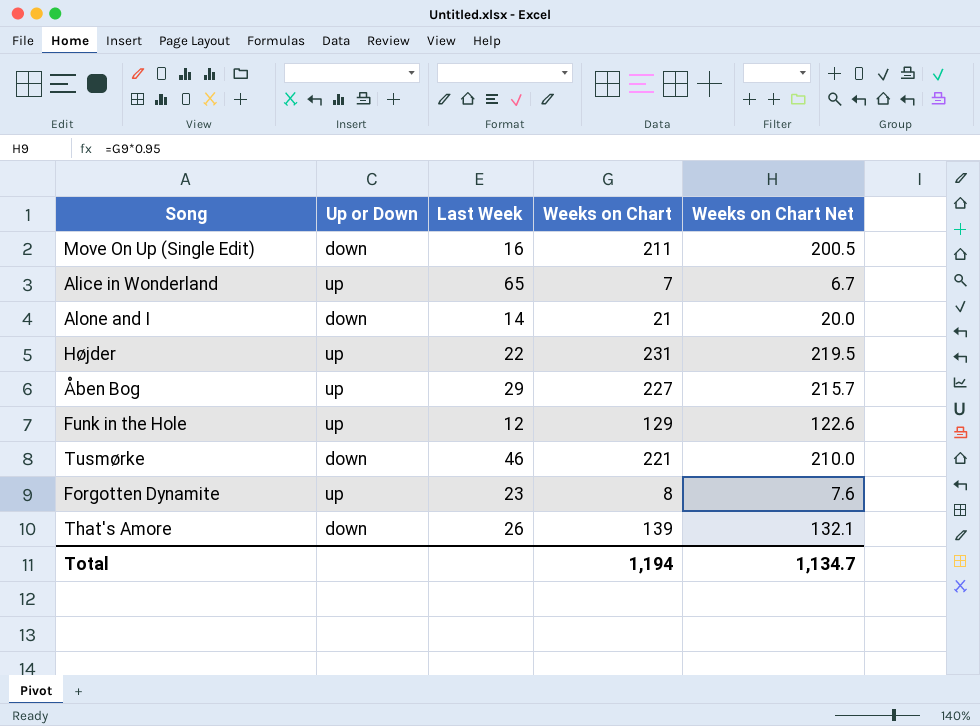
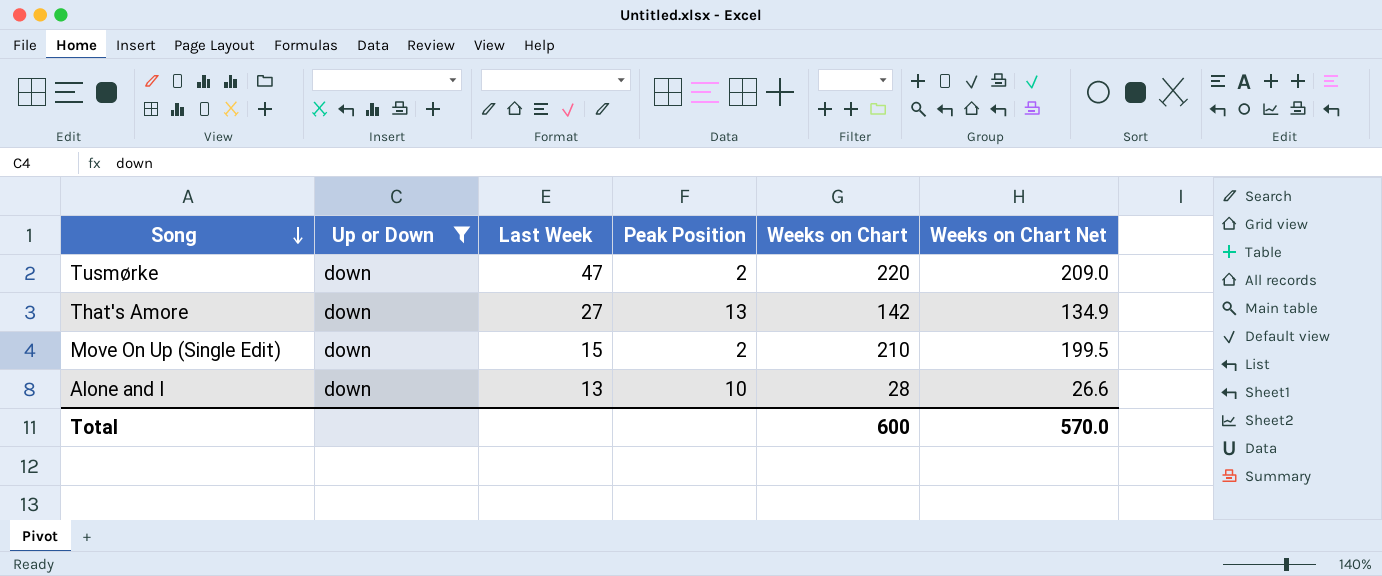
filter: none -> Up or Down = down
row order: none -> Song descending
column Peak Position | position: none -> 4
Tusmørke | Last Week: 46 -> 47
Tusmørke | Weeks on Chart: 221 -> 220
Tusmørke | Weeks on Chart Net: 210.0 -> 209.0
That's Amore | Last Week: 26 -> 27
That's Amore | Weeks on Chart: 139 -> 142
That's Amore | Weeks on Chart Net: 132.1 -> 134.9
Move On Up (Single Edit) | Last Week: 16 -> 15
Move On Up (Single Edit) | Weeks on Chart: 211 -> 210
Move On Up (Single Edit) | Weeks on Chart Net: 200.5 -> 199.5
Alone and I | Last Week: 14 -> 13
Alone and I | Weeks on Chart: 21 -> 28
Alone and I | Weeks on Chart Net: 20.0 -> 26.6
Total | Weeks on Chart: 1,194 -> 600
Total | Weeks on Chart Net: 1,134.7 -> 570.0

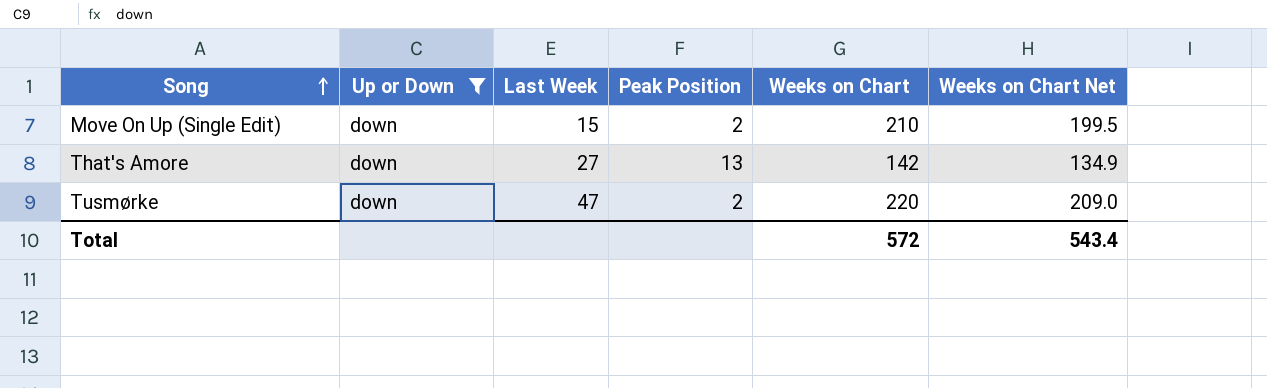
row order: Song descending -> Song ascending
row Alone and I: down | 13 | 10 | 28 | 26.6 -> none
Total | Weeks on Chart: 600 -> 572
Total | Weeks on Chart Net: 570.0 -> 543.4

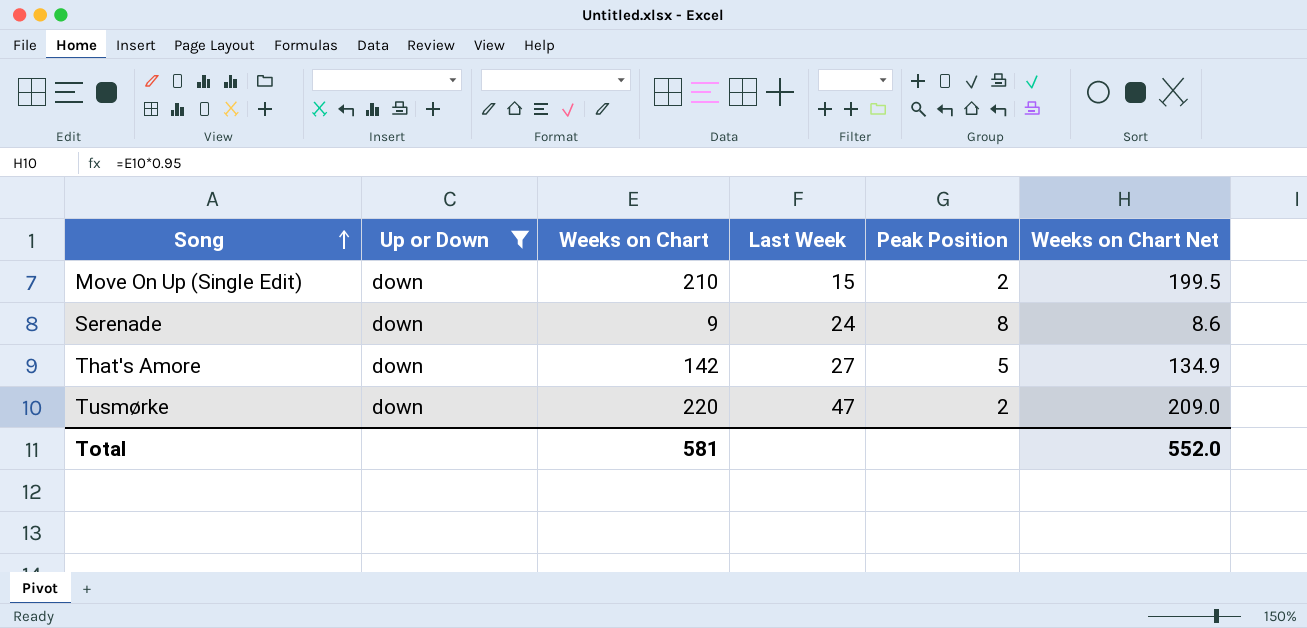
column Weeks on Chart | position: 5 -> 3
row Serenade: none -> down | 9 | 24 | 8 | 8.6
That's Amore | Peak Position: 13 -> 5
Total | Weeks on Chart: 572 -> 581
Total | Weeks on Chart Net: 543.4 -> 552.0

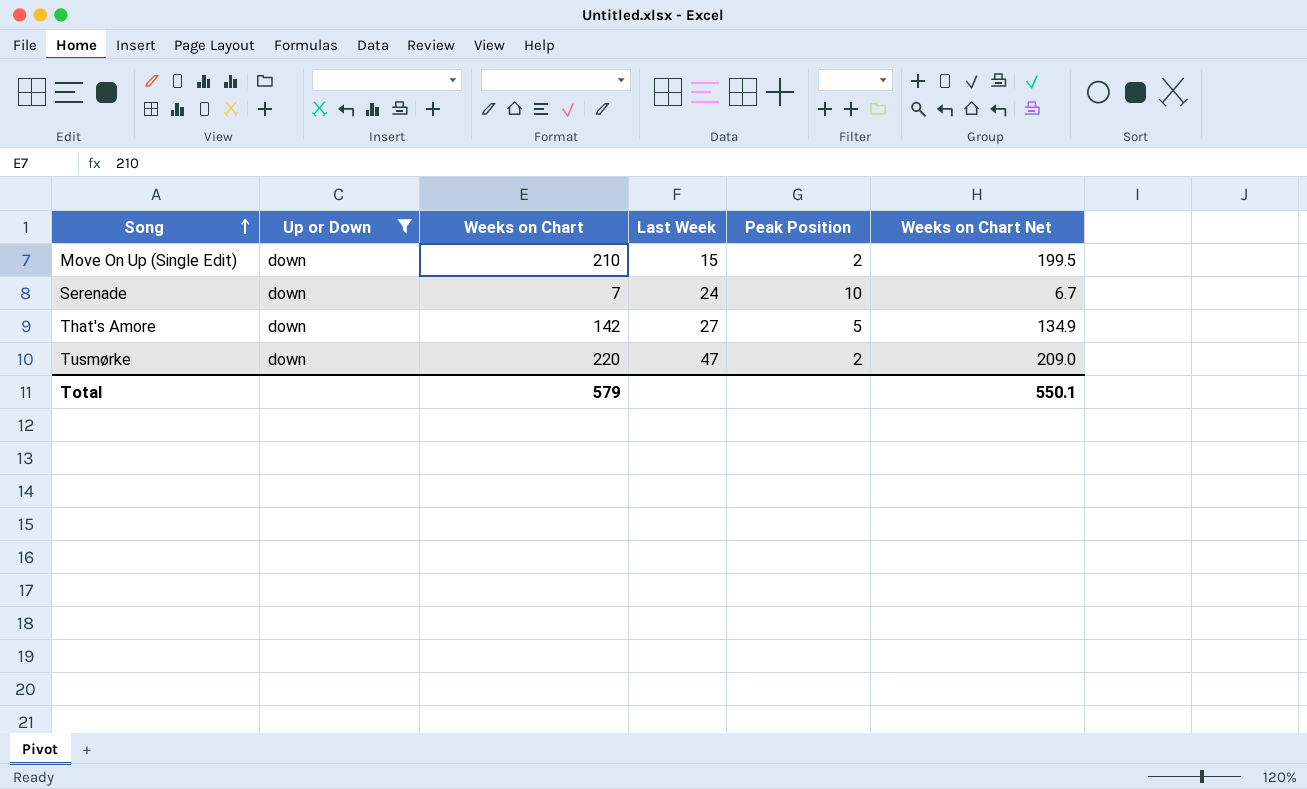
Serenade | Weeks on Chart: 9 -> 7
Serenade | Peak Position: 8 -> 10
Serenade | Weeks on Chart Net: 8.6 -> 6.7
Total | Weeks on Chart: 581 -> 579
Total | Weeks on Chart Net: 552.0 -> 550.1

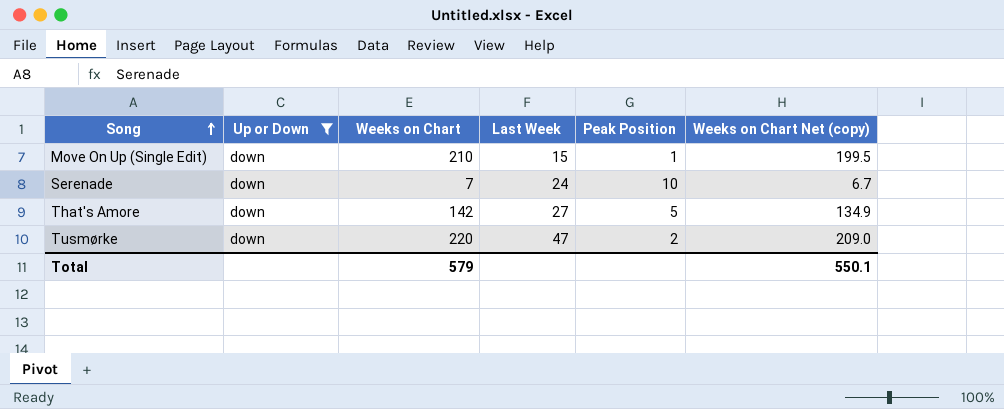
column name: Weeks on Chart Net -> Weeks on Chart Net (copy)
Move On Up (Single Edit) | Peak Position: 2 -> 1

